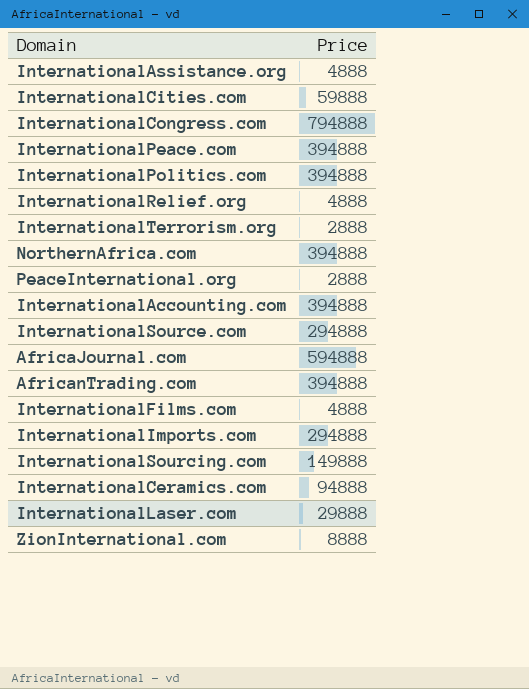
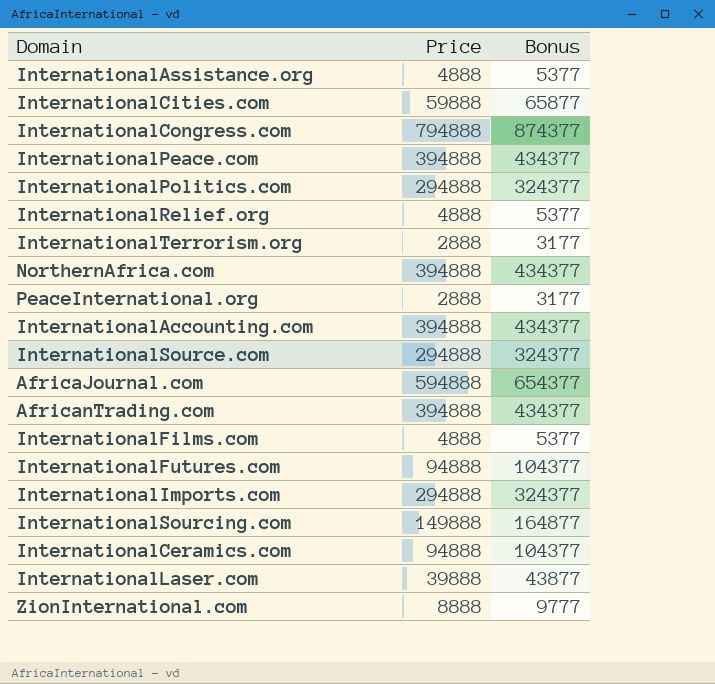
column Bonus | formula: none -> [Price] * 1.1
InternationalPolitics.com | Price: 394888 -> 294888
row InternationalFutures.com: none -> 94888 | 104377
InternationalLaser.com | Price: 29888 -> 39888

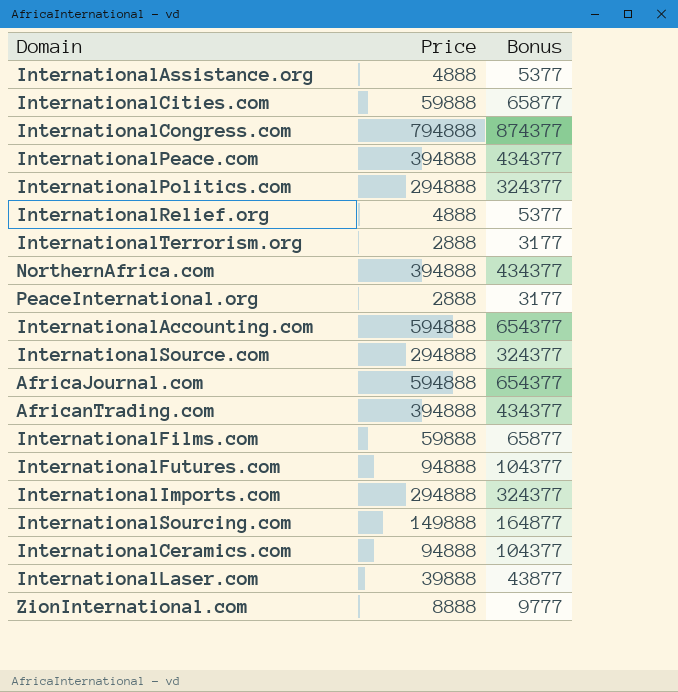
InternationalAccounting.com | Price: 394888 -> 594888
InternationalAccounting.com | Bonus: 434377 -> 654377
InternationalFilms.com | Price: 4888 -> 59888
InternationalFilms.com | Bonus: 5377 -> 65877

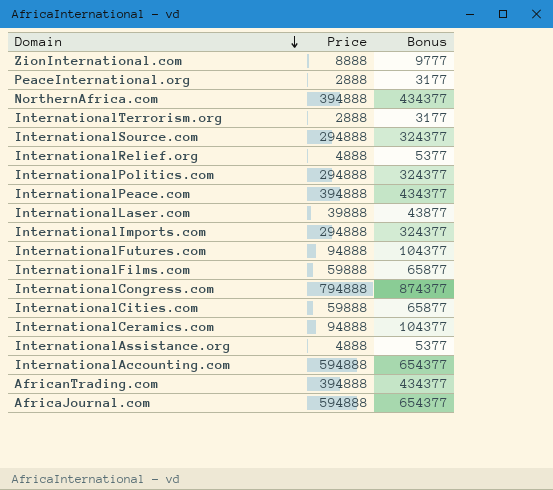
row order: none -> Domain descending
row InternationalSourcing.com: 149888 | 164877 -> none

